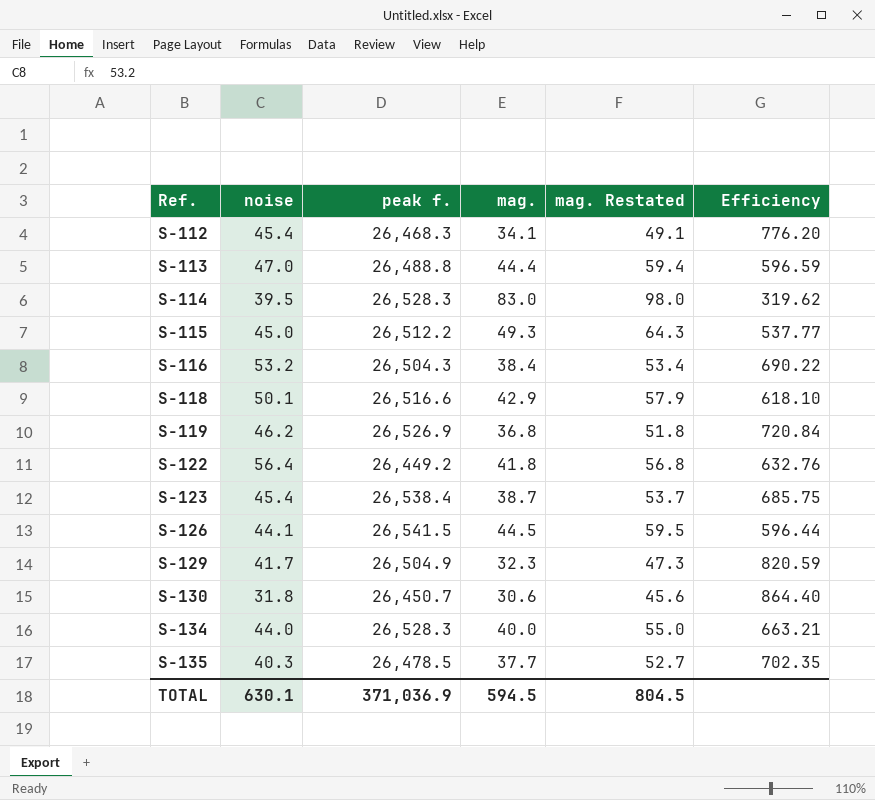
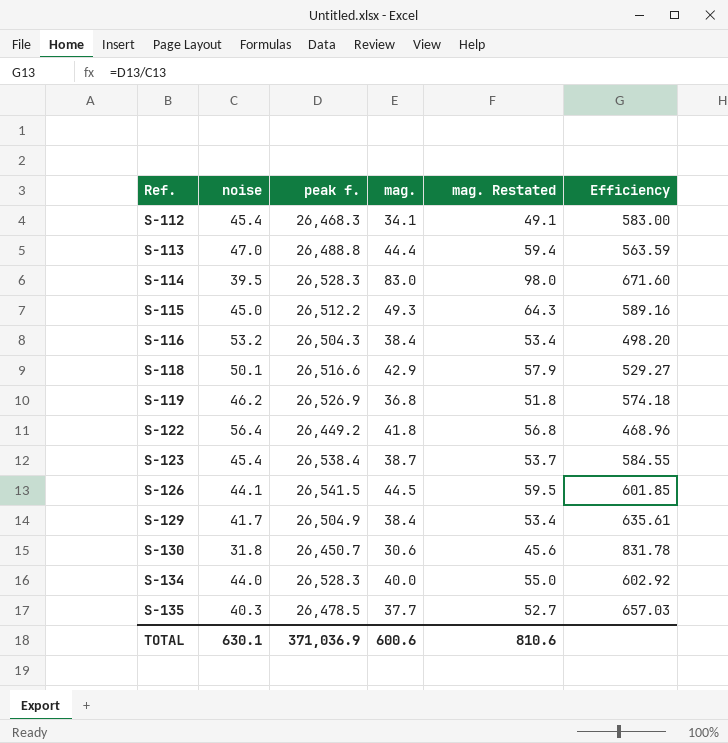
column Efficiency | formula: [peak f.] / [mag.] -> [peak f.] / [noise]
S-129 | mag.: 32.3 -> 38.4
S-129 | mag. Restated: 47.3 -> 53.4
TOTAL | mag.: 594.5 -> 600.6
TOTAL | mag. Restated: 804.5 -> 810.6

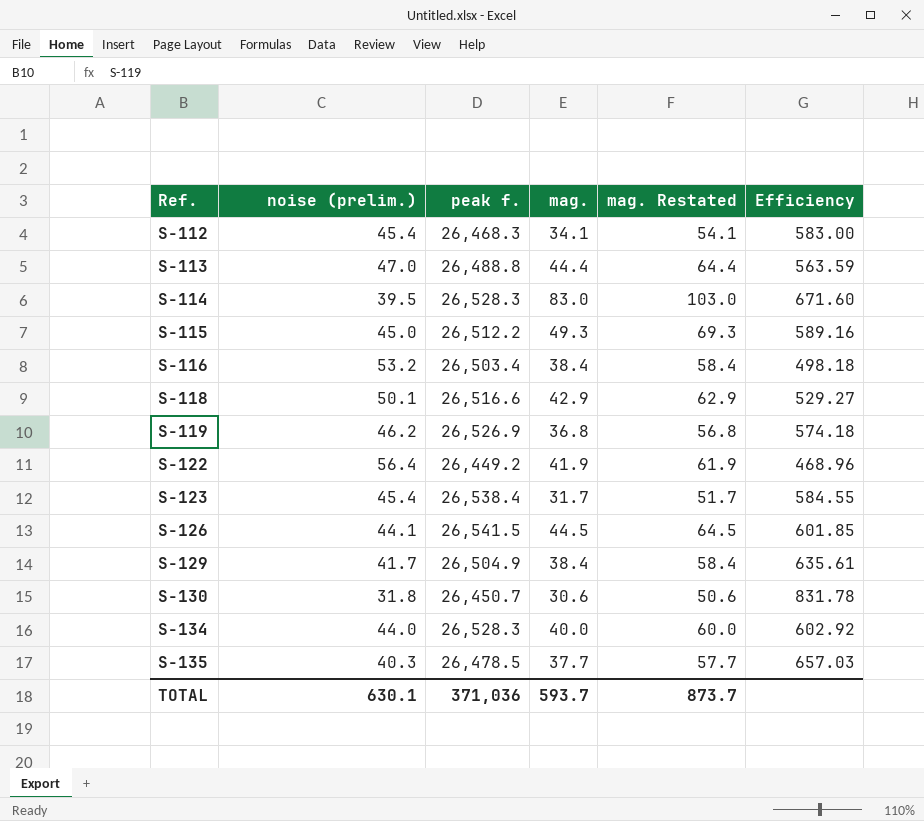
column name: noise -> noise (prelim.)
column mag. Restated | formula: [mag.] + 15 -> [mag.] + 20
S-116 | peak f.: 26,504.3 -> 26,503.4
S-116 | Efficiency: 498.20 -> 498.18
S-122 | mag.: 41.8 -> 41.9
S-123 | mag.: 38.7 -> 31.7
TOTAL | peak f.: 371,036.9 -> 371,036
TOTAL | mag.: 600.6 -> 593.7
TOTAL | mag. Restated: 810.6 -> 873.7

